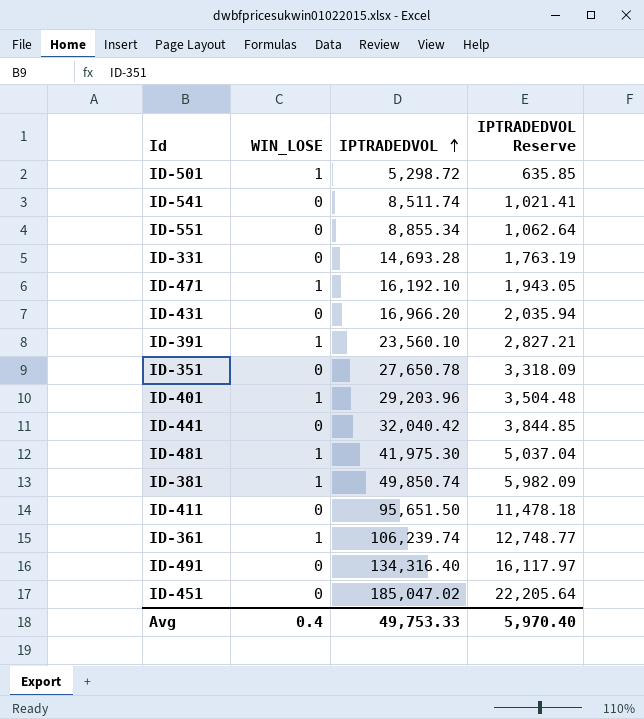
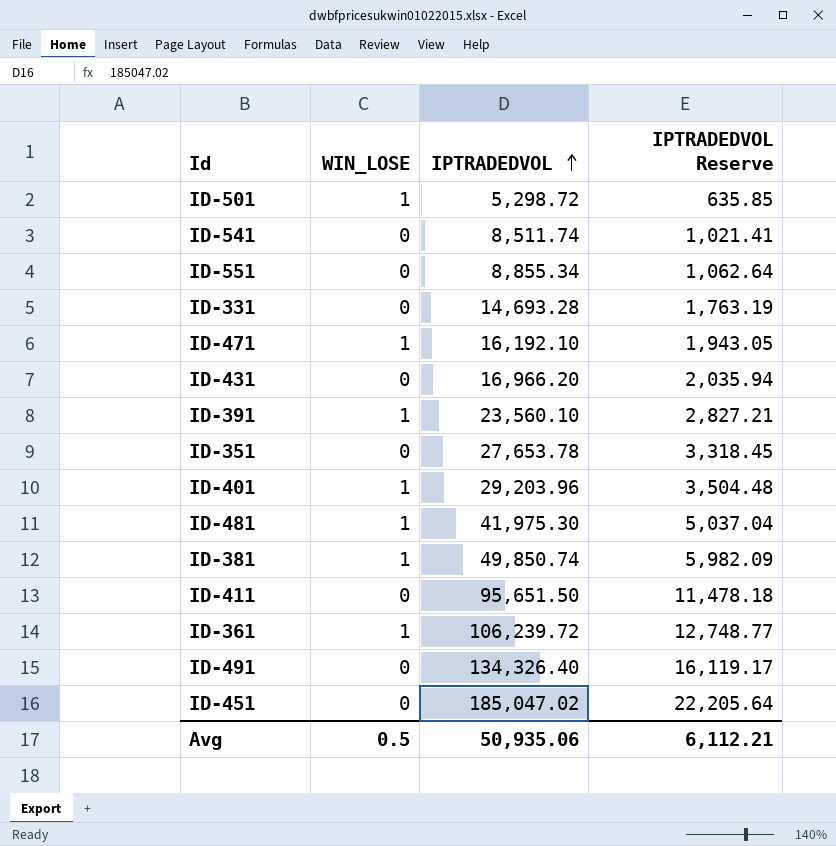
row ID-441: 0 | 32,040.42 | 3,844.85 -> none
ID-351 | IPTRADEDVOL: 27,650.78 -> 27,653.78
ID-351 | IPTRADEDVOL Reserve: 3,318.09 -> 3,318.45
ID-361 | IPTRADEDVOL: 106,239.74 -> 106,239.72
ID-491 | IPTRADEDVOL: 134,316.40 -> 134,326.40
ID-491 | IPTRADEDVOL Reserve: 16,117.97 -> 16,119.17
Avg | WIN_LOSE: 0.4 -> 0.5
Avg | IPTRADEDVOL: 49,753.33 -> 50,935.06
Avg | IPTRADEDVOL Reserve: 5,970.40 -> 6,112.21

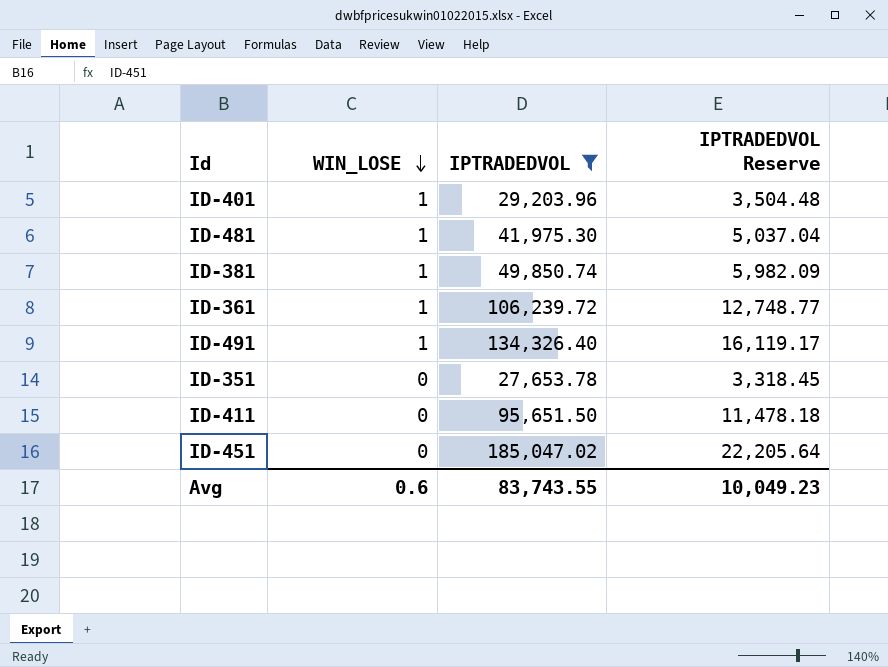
filter: none -> IPTRADEDVOL >= 27,653.78
row order: IPTRADEDVOL ascending -> WIN_LOSE descending
ID-491 | WIN_LOSE: 0 -> 1
Avg | WIN_LOSE: 0.5 -> 0.6
Avg | IPTRADEDVOL: 50,935.06 -> 83,743.55
Avg | IPTRADEDVOL Reserve: 6,112.21 -> 10,049.23

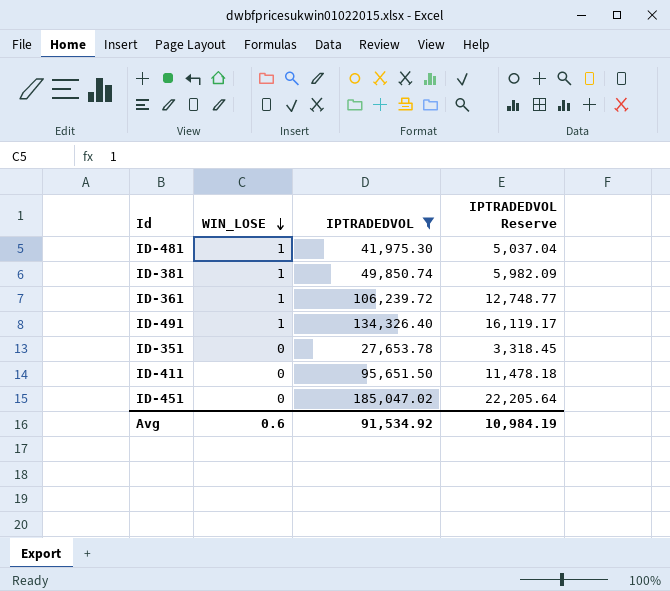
row ID-401: 1 | 29,203.96 | 3,504.48 -> none
Avg | IPTRADEDVOL: 83,743.55 -> 91,534.92
Avg | IPTRADEDVOL Reserve: 10,049.23 -> 10,984.19

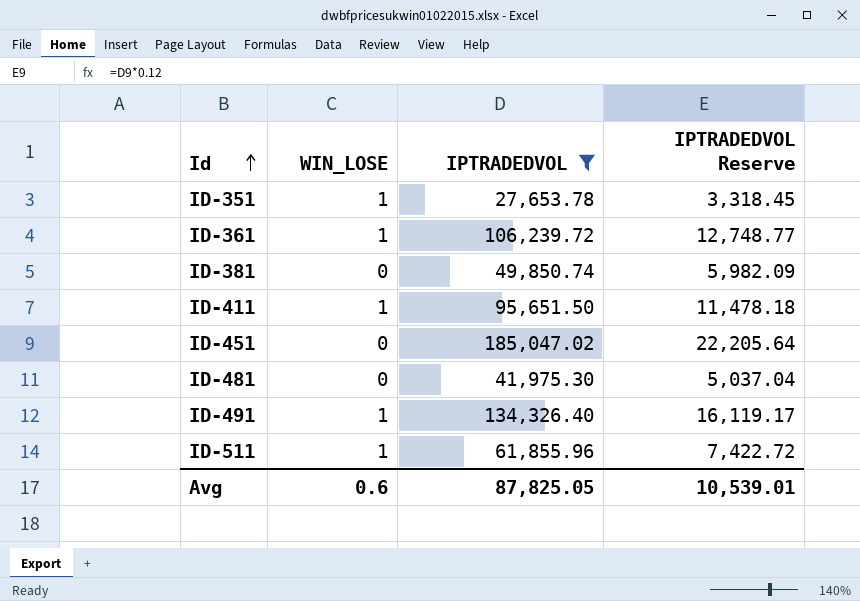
row order: WIN_LOSE descending -> Id ascending
ID-351 | WIN_LOSE: 0 -> 1
ID-381 | WIN_LOSE: 1 -> 0
ID-411 | WIN_LOSE: 0 -> 1
ID-481 | WIN_LOSE: 1 -> 0
row ID-511: none -> 1 | 61,855.96 | 7,422.72
Avg | IPTRADEDVOL: 91,534.92 -> 87,825.05
Avg | IPTRADEDVOL Reserve: 10,984.19 -> 10,539.01

